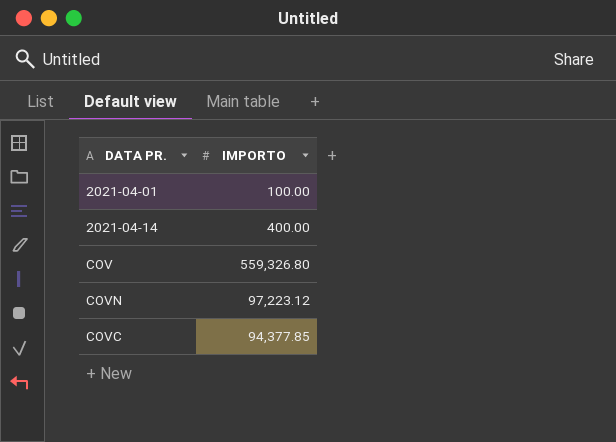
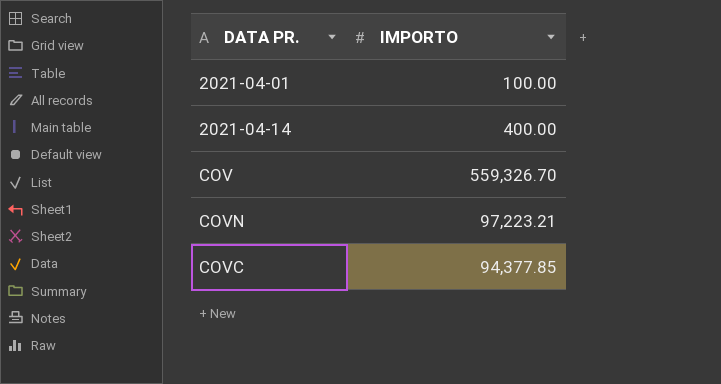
COV | IMPORTO: 559,326.80 -> 559,326.70
COVN | IMPORTO: 97,223.12 -> 97,223.21

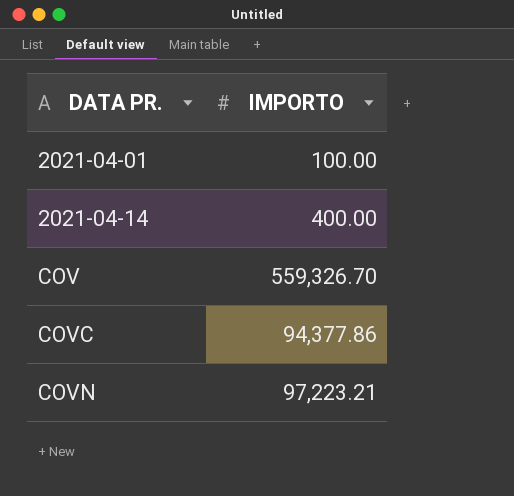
row order: none -> DATA PR. ascending
COVC | IMPORTO: 94,377.85 -> 94,377.86

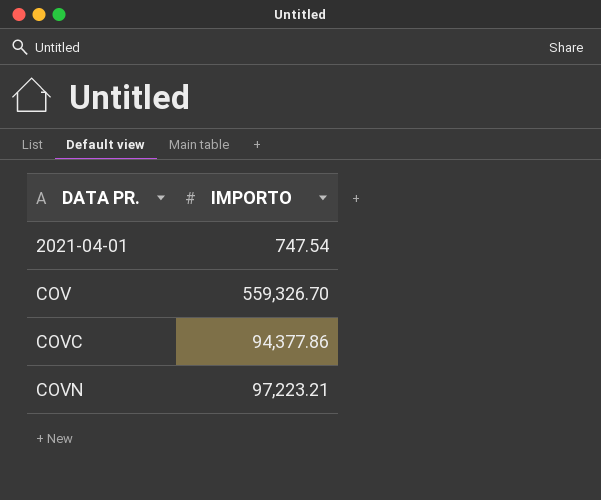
row 2021-04-14: 400.00 -> none
2021-04-01 | IMPORTO: 100.00 -> 747.54

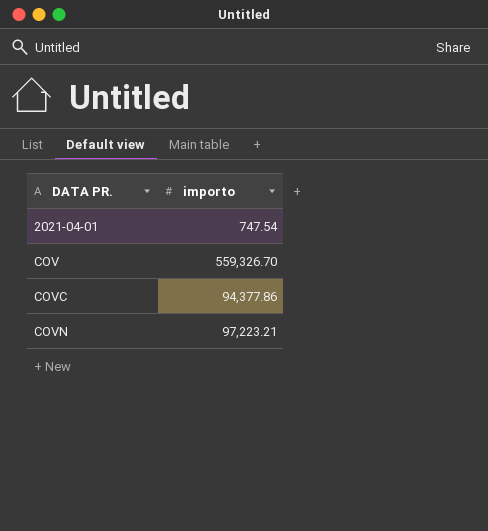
column name: IMPORTO -> importo

